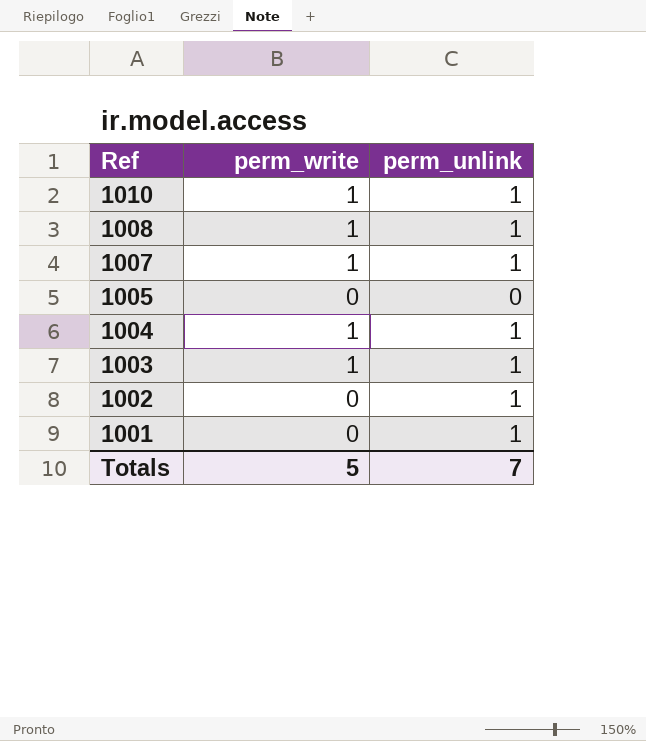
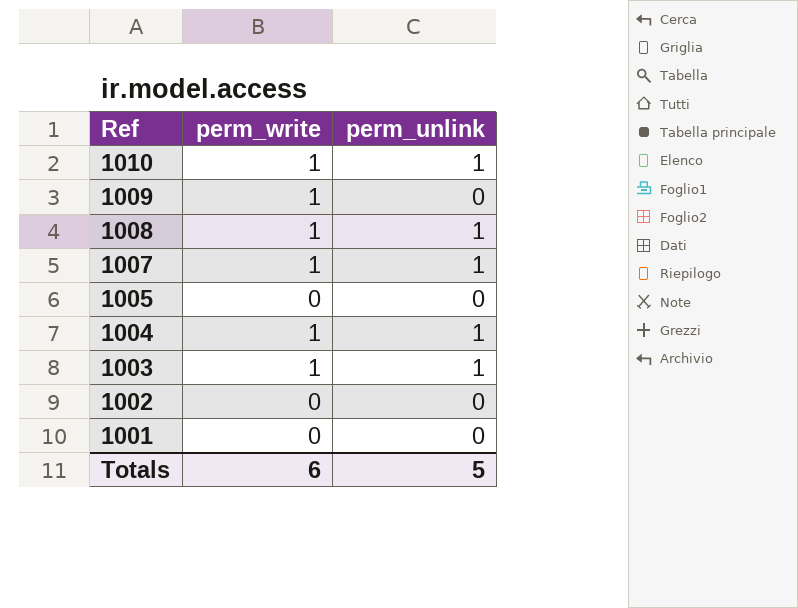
row 1009: none -> 1 | 0
1002 | perm_unlink: 1 -> 0
1001 | perm_unlink: 1 -> 0
Totals | perm_write: 5 -> 6
Totals | perm_unlink: 7 -> 5

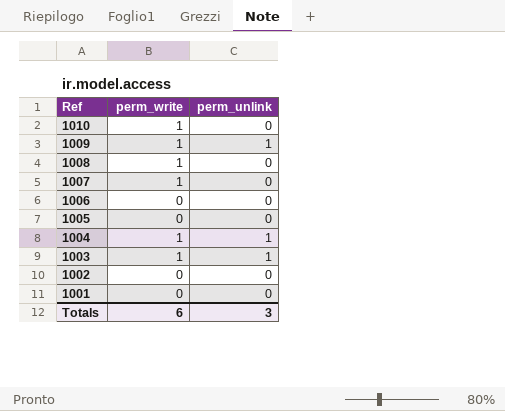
1010 | perm_unlink: 1 -> 0
1009 | perm_unlink: 0 -> 1
1008 | perm_unlink: 1 -> 0
1007 | perm_unlink: 1 -> 0
row 1006: none -> 0 | 0
Totals | perm_unlink: 5 -> 3

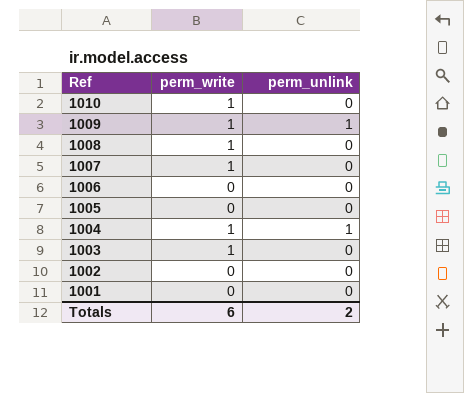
1003 | perm_unlink: 1 -> 0
Totals | perm_unlink: 3 -> 2

